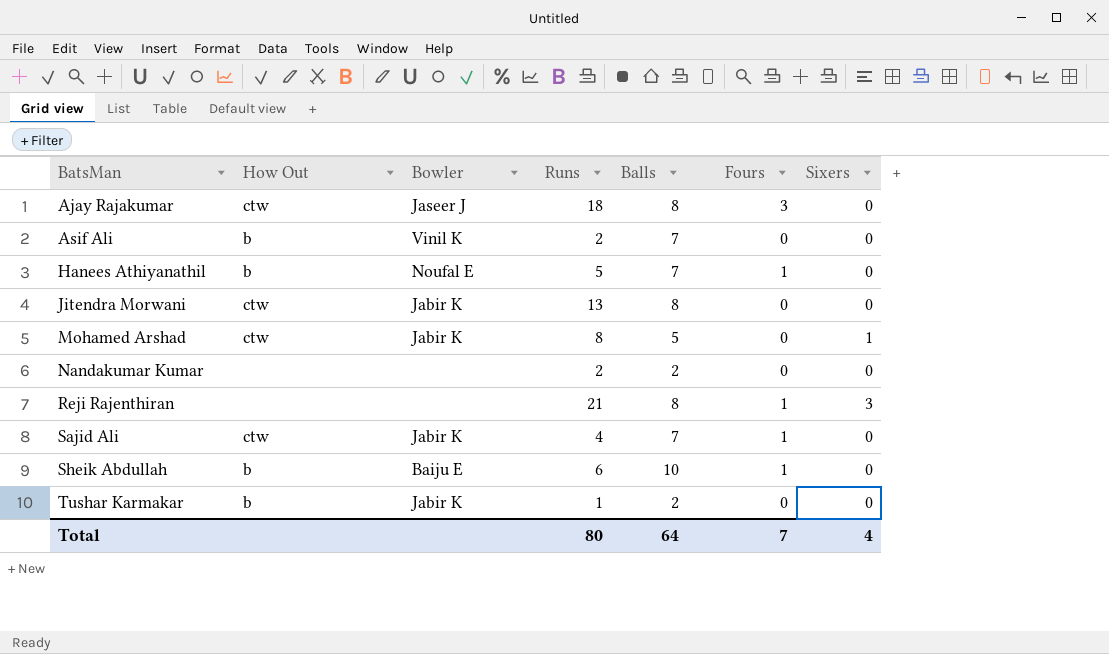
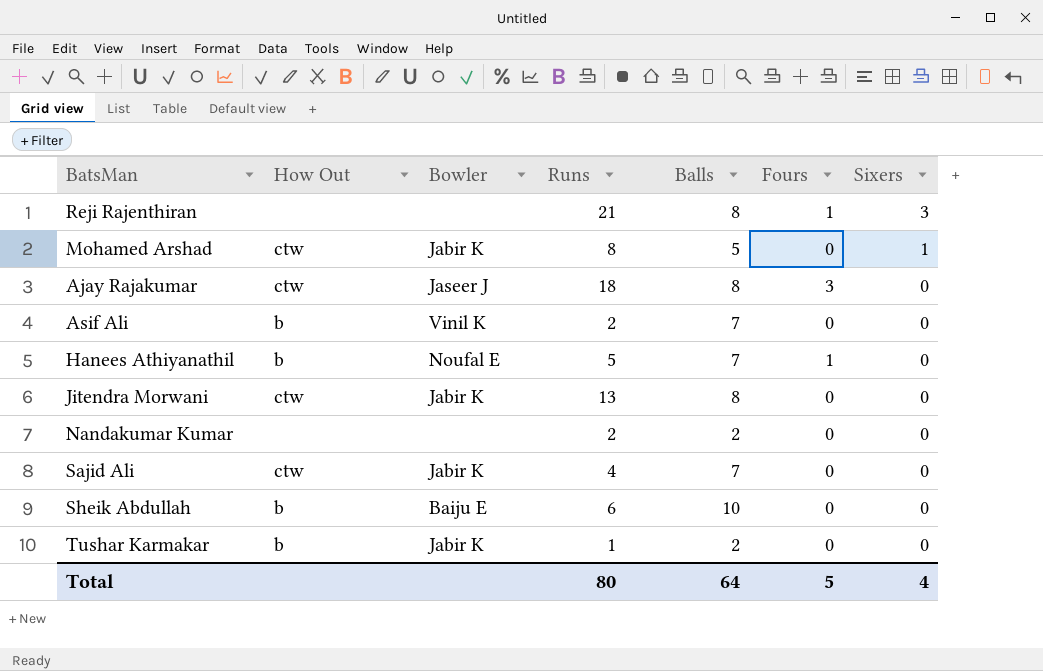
row order: BatsMan ascending -> Sixers descending
Sajid Ali | Fours: 1 -> 0
Sheik Abdullah | Fours: 1 -> 0
Total | Fours: 7 -> 5

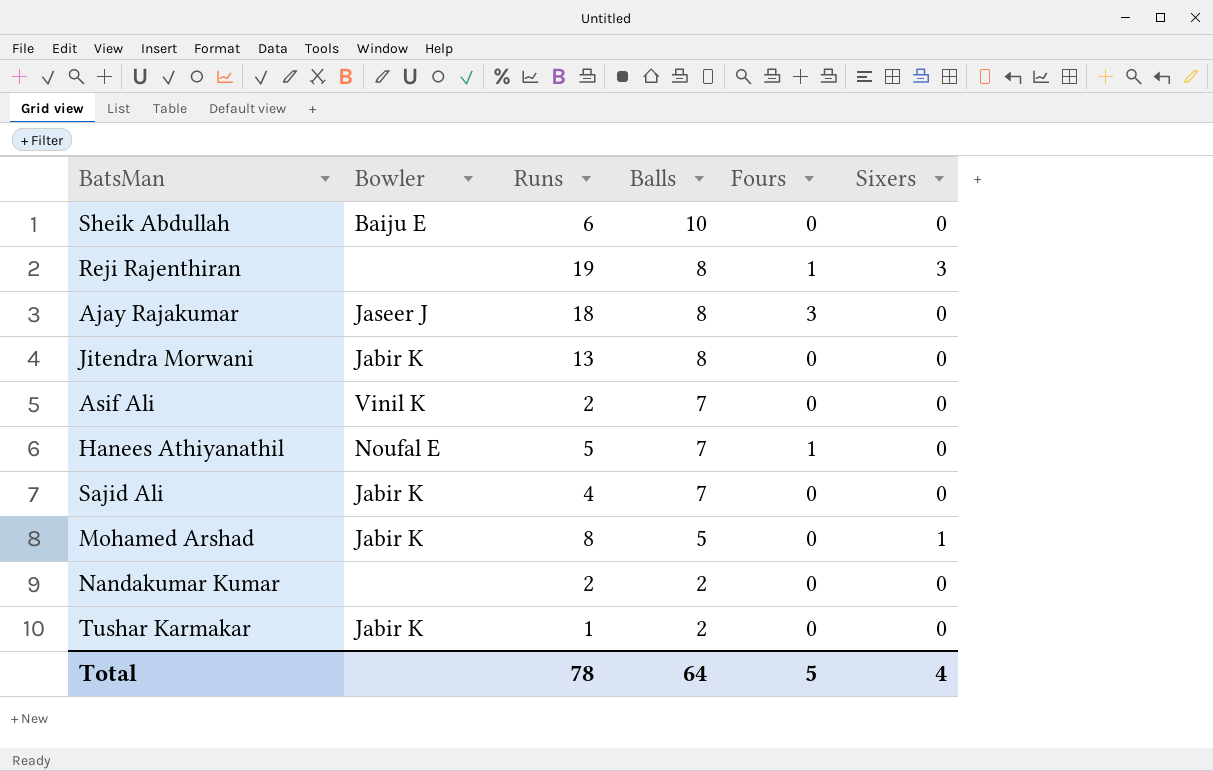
row order: Sixers descending -> Balls descending
column How Out | position: 2 -> none
Reji Rajenthiran | Runs: 21 -> 19
Total | Runs: 80 -> 78

